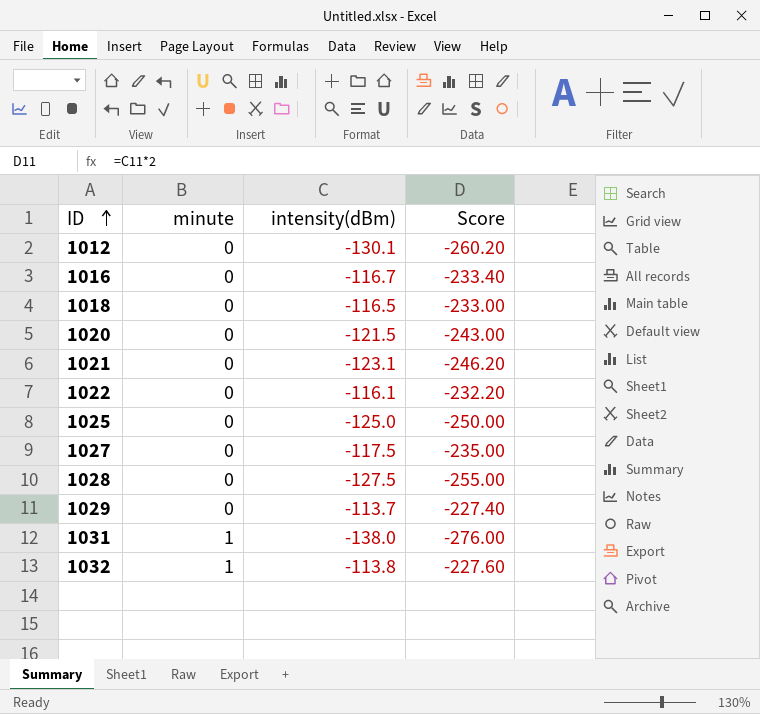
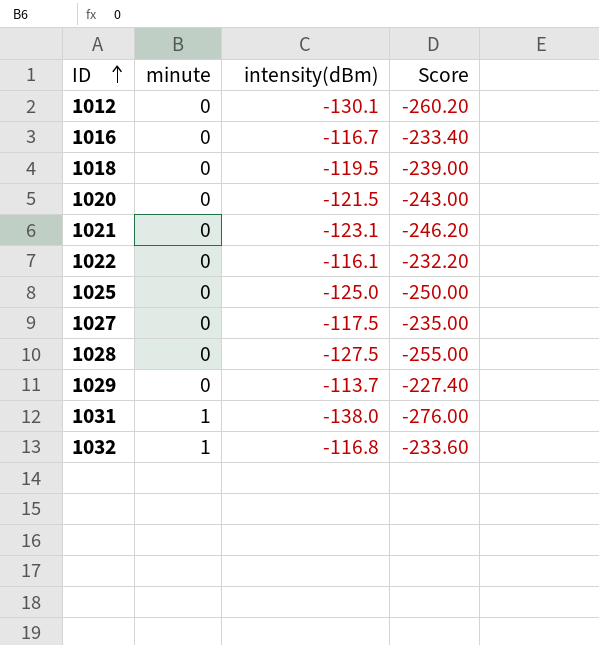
1018 | intensity(dBm): -116.5 -> -119.5
1018 | Score: -233.00 -> -239.00
1032 | intensity(dBm): -113.8 -> -116.8
1032 | Score: -227.60 -> -233.60

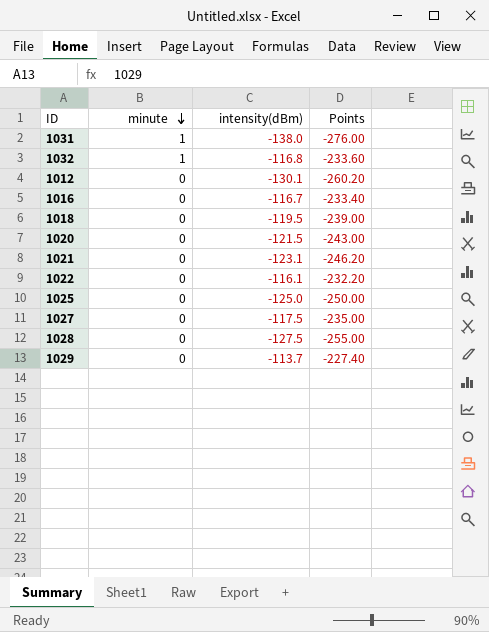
row order: ID ascending -> minute descending
column name: Score -> Points

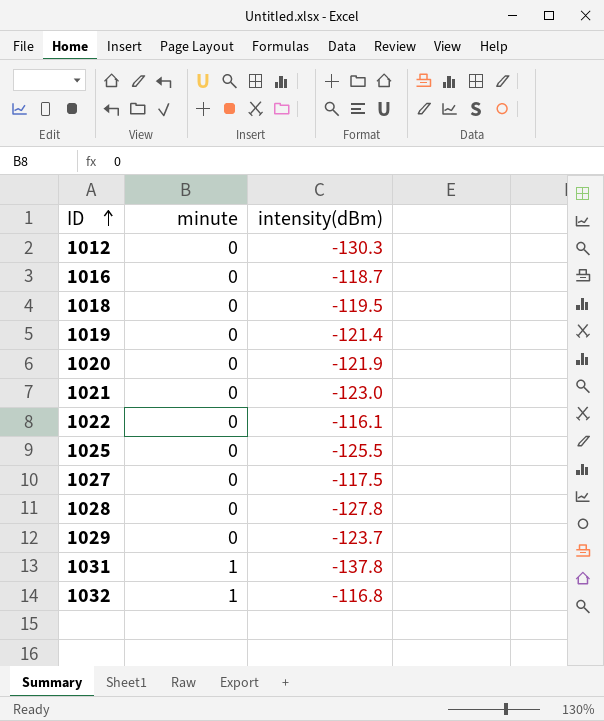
row order: minute descending -> ID ascending
column Points | formula: [intensity(dBm)] * 2 -> none
1012 | intensity(dBm): -130.1 -> -130.3
1016 | intensity(dBm): -116.7 -> -118.7
row 1019: none -> 0 | -121.4
1020 | intensity(dBm): -121.5 -> -121.9
1021 | intensity(dBm): -123.1 -> -123.0
1025 | intensity(dBm): -125.0 -> -125.5
1028 | intensity(dBm): -127.5 -> -127.8
1029 | intensity(dBm): -113.7 -> -123.7
1031 | intensity(dBm): -138.0 -> -137.8

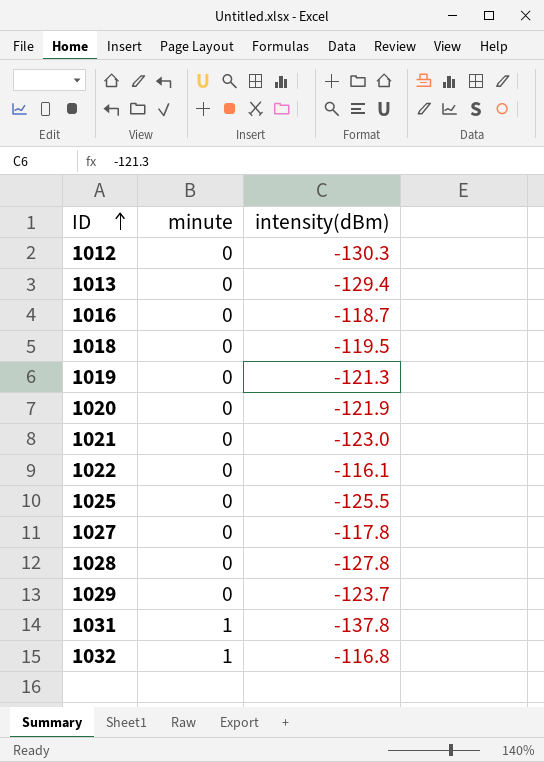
row 1013: none -> 0 | -129.4
1019 | intensity(dBm): -121.4 -> -121.3
1027 | intensity(dBm): -117.5 -> -117.8

